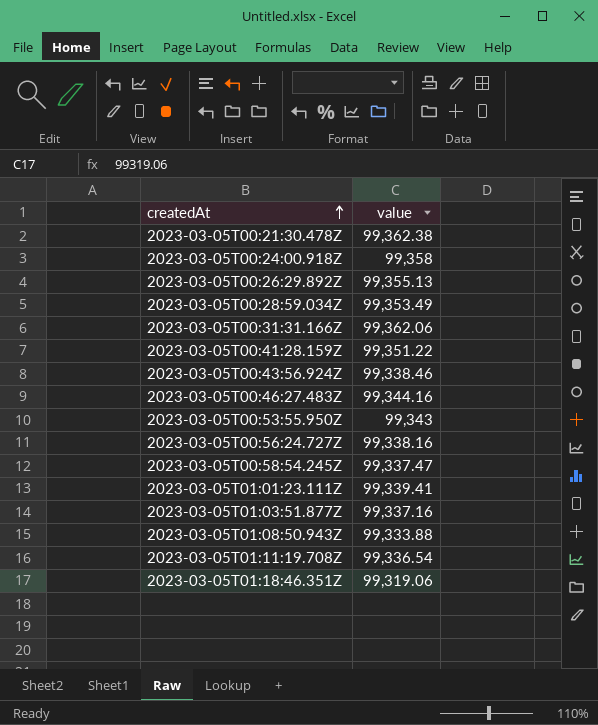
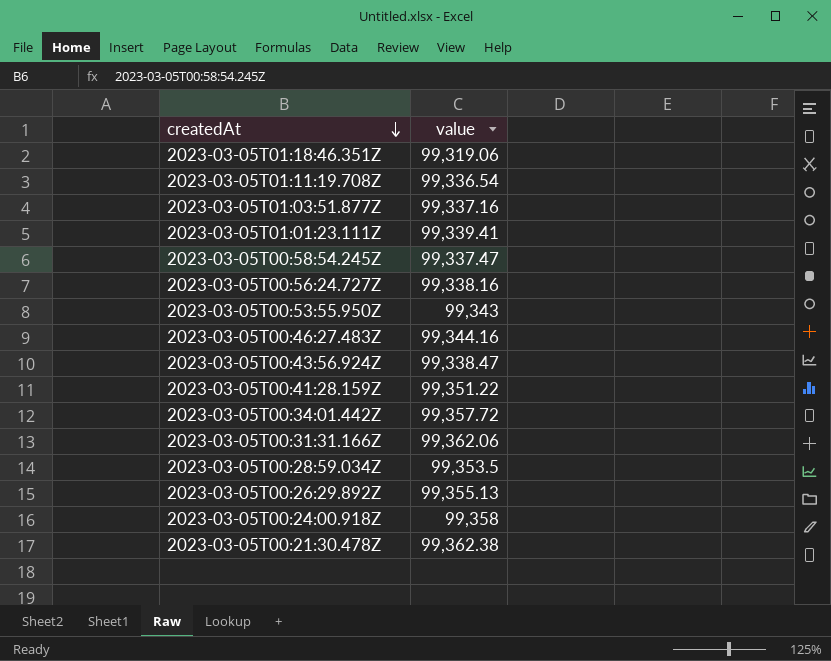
row order: createdAt ascending -> createdAt descending
row 2023-03-05T01:08:50.943Z: 99,333.88 -> none
2023-03-05T00:43:56.924Z | value: 99,338.46 -> 99,338.47
row 2023-03-05T00:34:01.442Z: none -> 99,357.72
2023-03-05T00:28:59.034Z | value: 99,353.49 -> 99,353.5

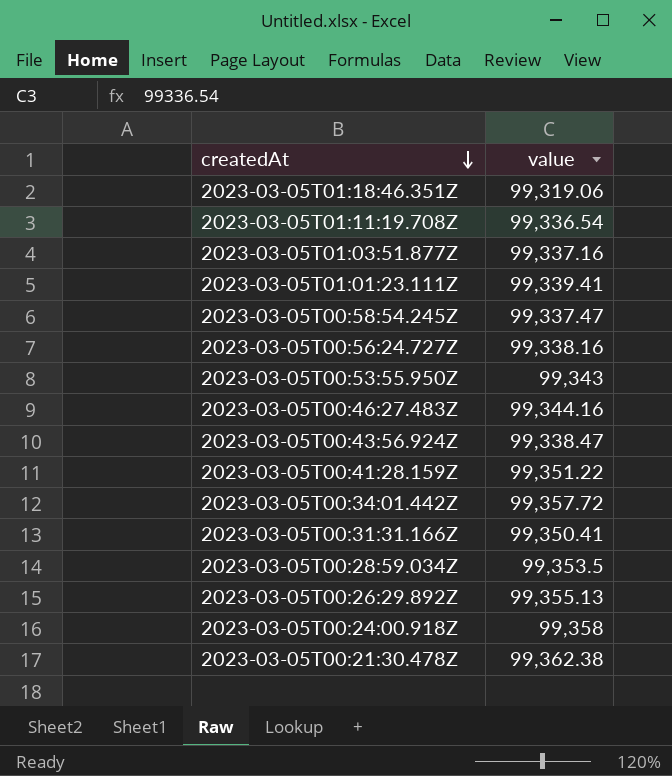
2023-03-05T00:31:31.166Z | value: 99,362.06 -> 99,350.41

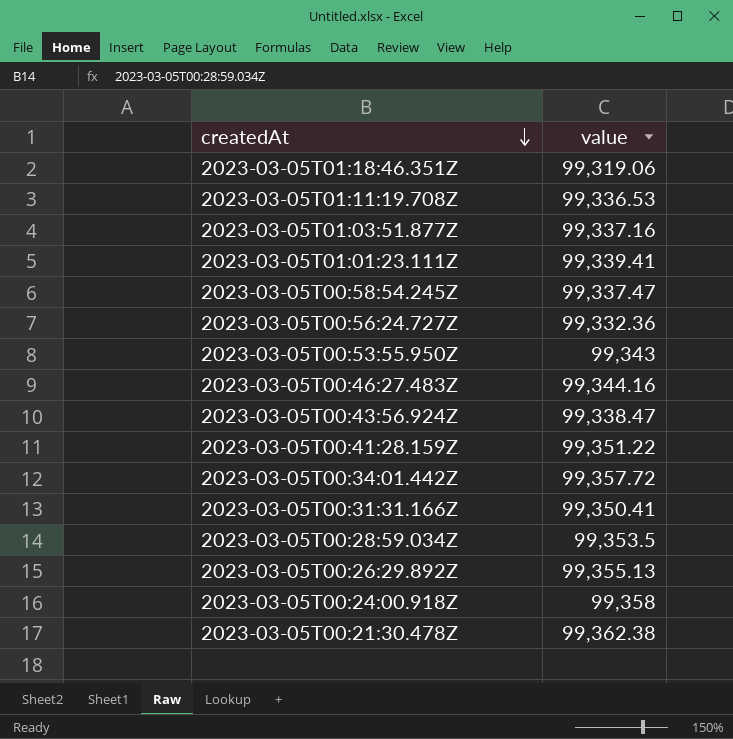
2023-03-05T01:11:19.708Z | value: 99,336.54 -> 99,336.53
2023-03-05T00:56:24.727Z | value: 99,338.16 -> 99,332.36

